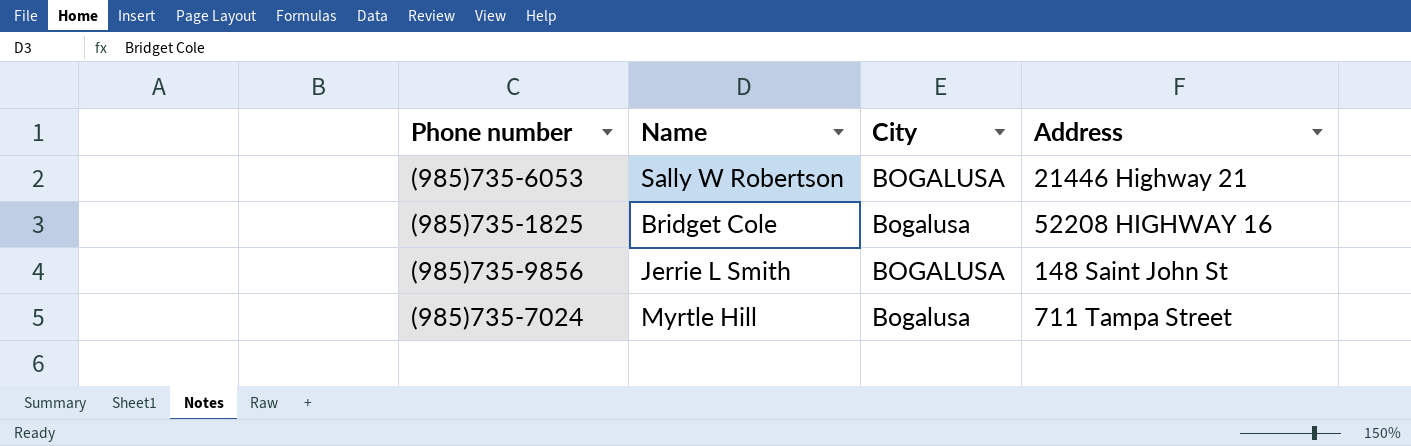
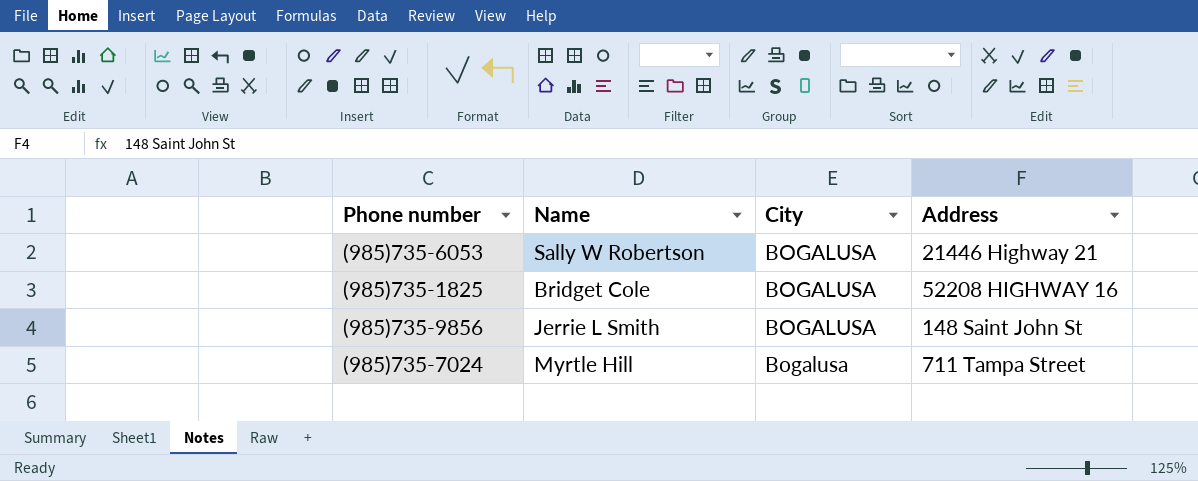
(985)735-1825 | City: Bogalusa -> BOGALUSA

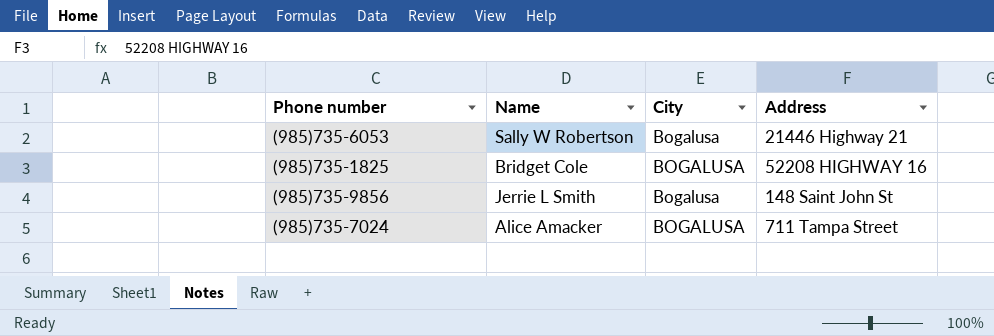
(985)735-6053 | City: BOGALUSA -> Bogalusa
(985)735-9856 | City: BOGALUSA -> Bogalusa
(985)735-7024 | Name: Myrtle Hill -> Alice Amacker
(985)735-7024 | City: Bogalusa -> BOGALUSA

